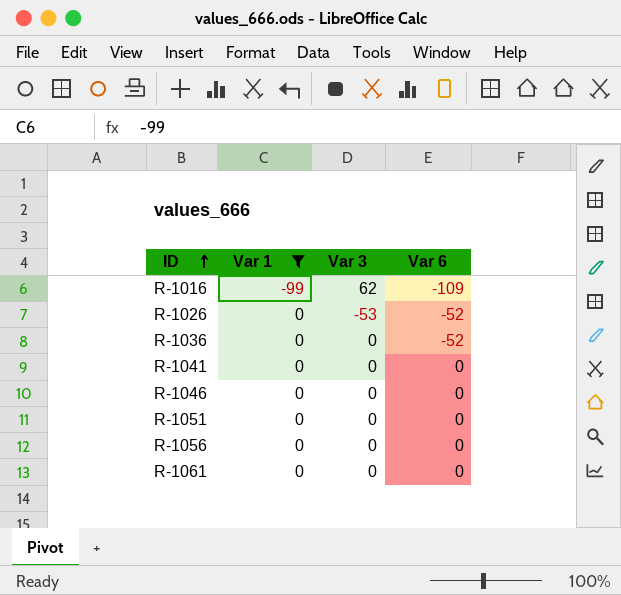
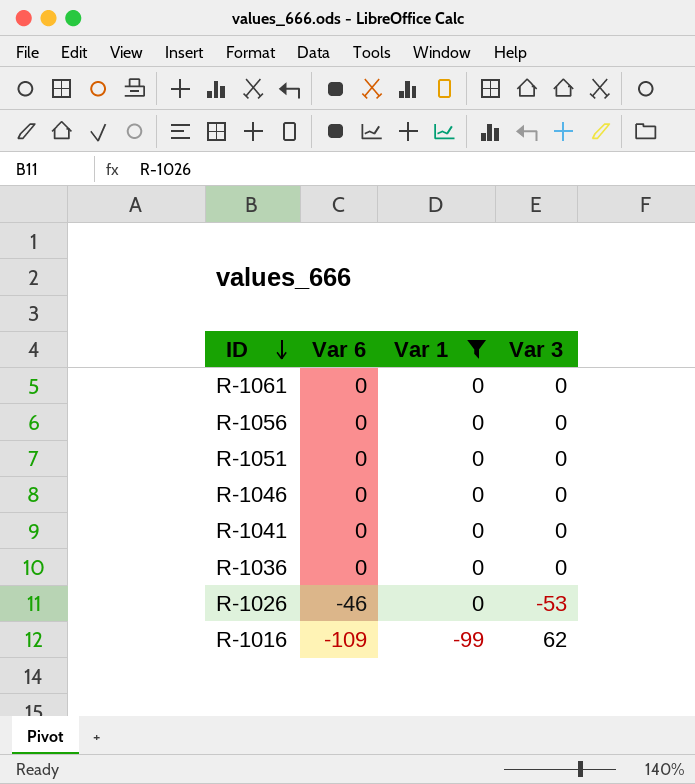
row order: ID ascending -> ID descending
column Var 6 | position: 4 -> 2
R-1036 | Var 6: -52 -> 0
R-1026 | Var 6: -52 -> -46

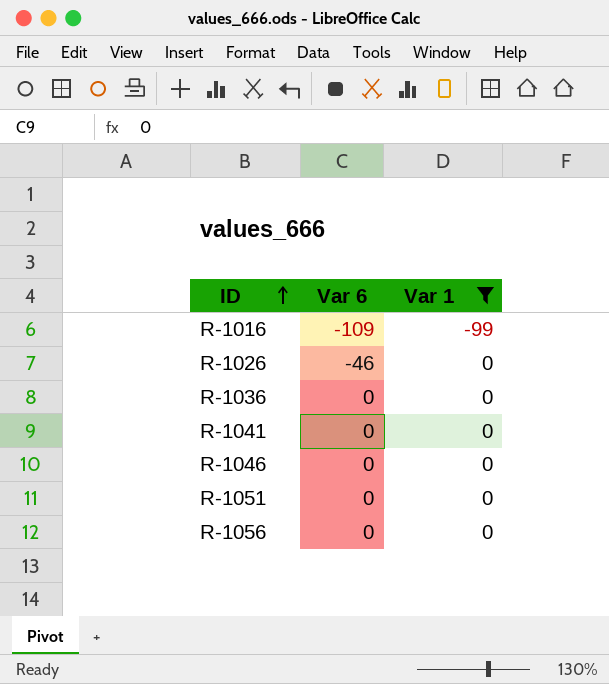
row order: ID descending -> ID ascending
column Var 3 | position: 4 -> none
row R-1061: 0 | 0 | 0 -> none

